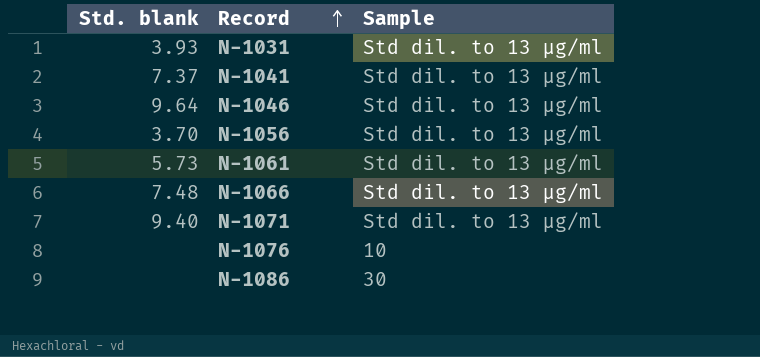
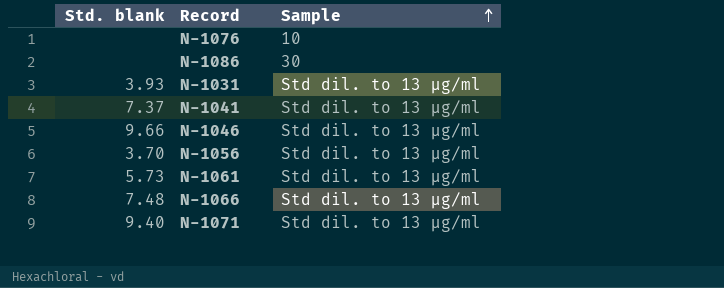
row order: Record ascending -> Sample ascending
N-1046 | Std. blank: 9.64 -> 9.66

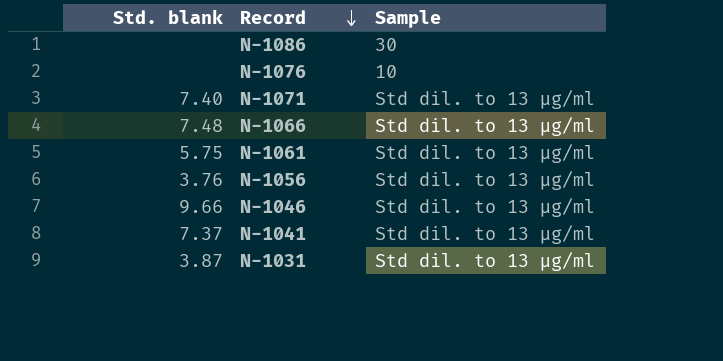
row order: Sample ascending -> Record descending
N-1071 | Std. blank: 9.40 -> 7.40
N-1061 | Std. blank: 5.73 -> 5.75
N-1056 | Std. blank: 3.70 -> 3.76
N-1031 | Std. blank: 3.93 -> 3.87

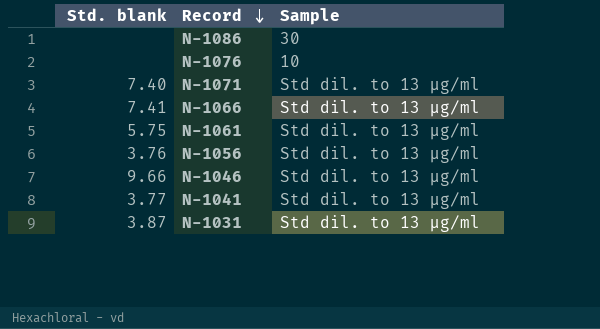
N-1066 | Std. blank: 7.48 -> 7.41
N-1041 | Std. blank: 7.37 -> 3.77

